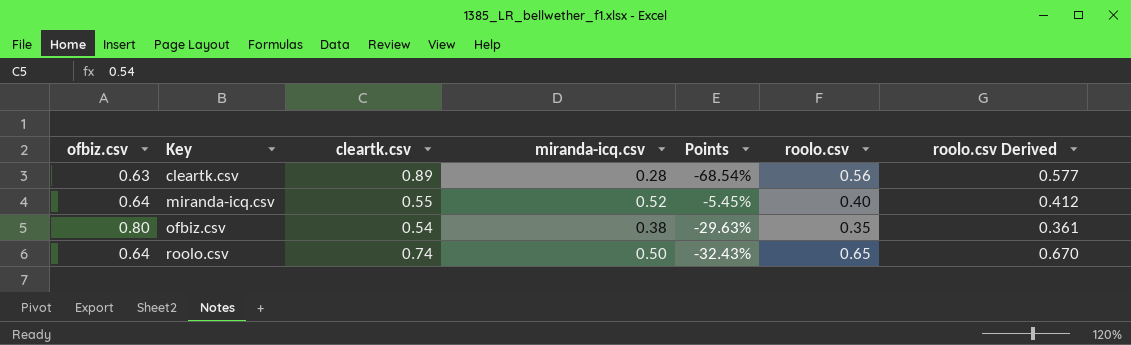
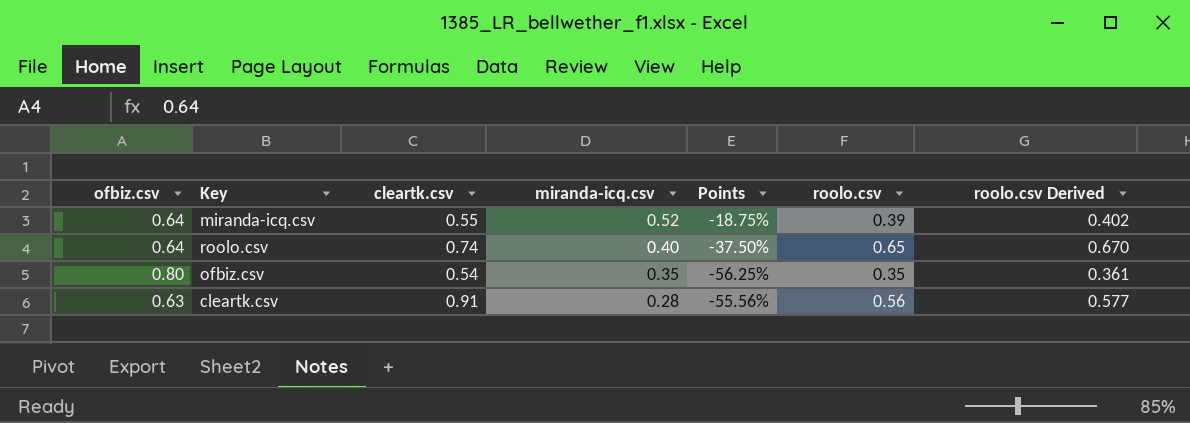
row order: Key ascending -> miranda-icq.csv descending
column Points | formula: ([miranda-icq.csv] - [cleartk.csv]) / [cleartk.csv] -> ([miranda-icq.csv] - [ofbiz.csv]) / [ofbiz.csv]
miranda-icq.csv | roolo.csv: 0.40 -> 0.39
miranda-icq.csv | roolo.csv Derived: 0.412 -> 0.402
roolo.csv | miranda-icq.csv: 0.50 -> 0.40
ofbiz.csv | miranda-icq.csv: 0.38 -> 0.35
cleartk.csv | cleartk.csv: 0.89 -> 0.91

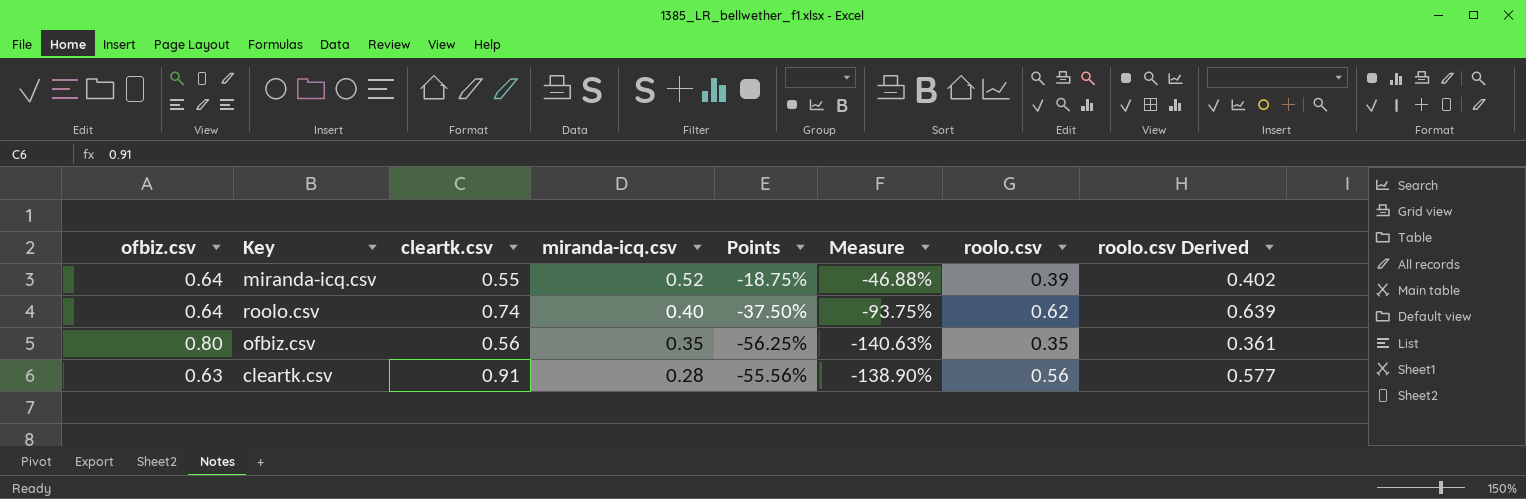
column Measure | formula: none -> [Points] * 2.5
roolo.csv | roolo.csv: 0.65 -> 0.62
roolo.csv | roolo.csv Derived: 0.670 -> 0.639
ofbiz.csv | cleartk.csv: 0.54 -> 0.56

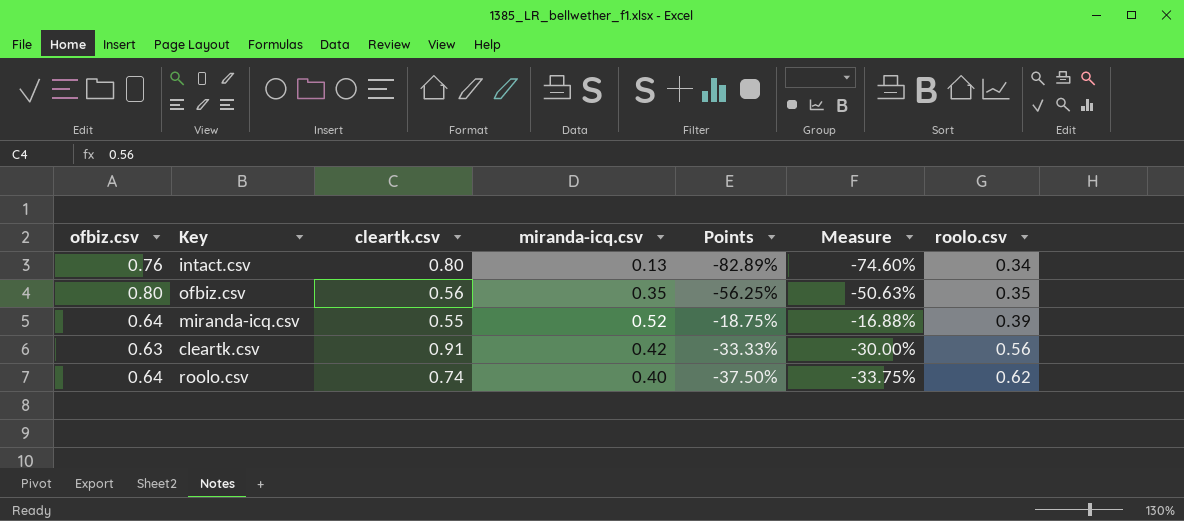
row order: miranda-icq.csv descending -> roolo.csv ascending
column roolo.csv Derived | formula: [roolo.csv] * 1.03 -> none
column Measure | formula: [Points] * 2.5 -> [Points] * 0.9
row intact.csv: none -> 0.76 | 0.80 | 0.13 | -82.89% | -74.60% | 0.34
cleartk.csv | miranda-icq.csv: 0.28 -> 0.42
cleartk.csv | Points: -55.56% -> -33.33%

